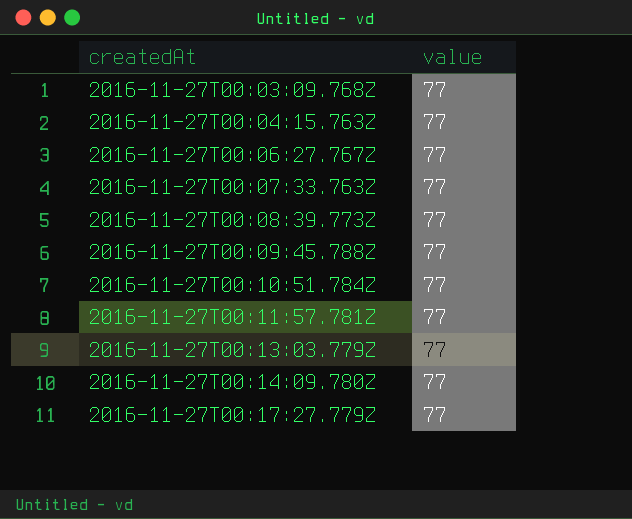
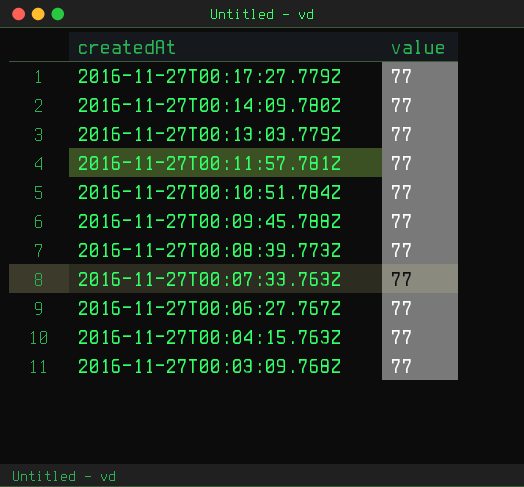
row order: createdAt ascending -> createdAt descending

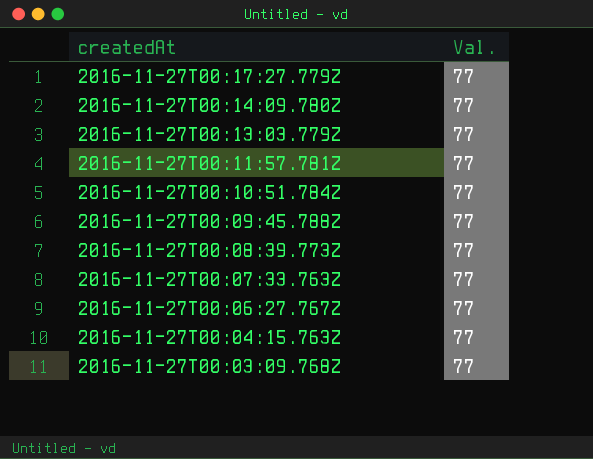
column name: value -> Val.

